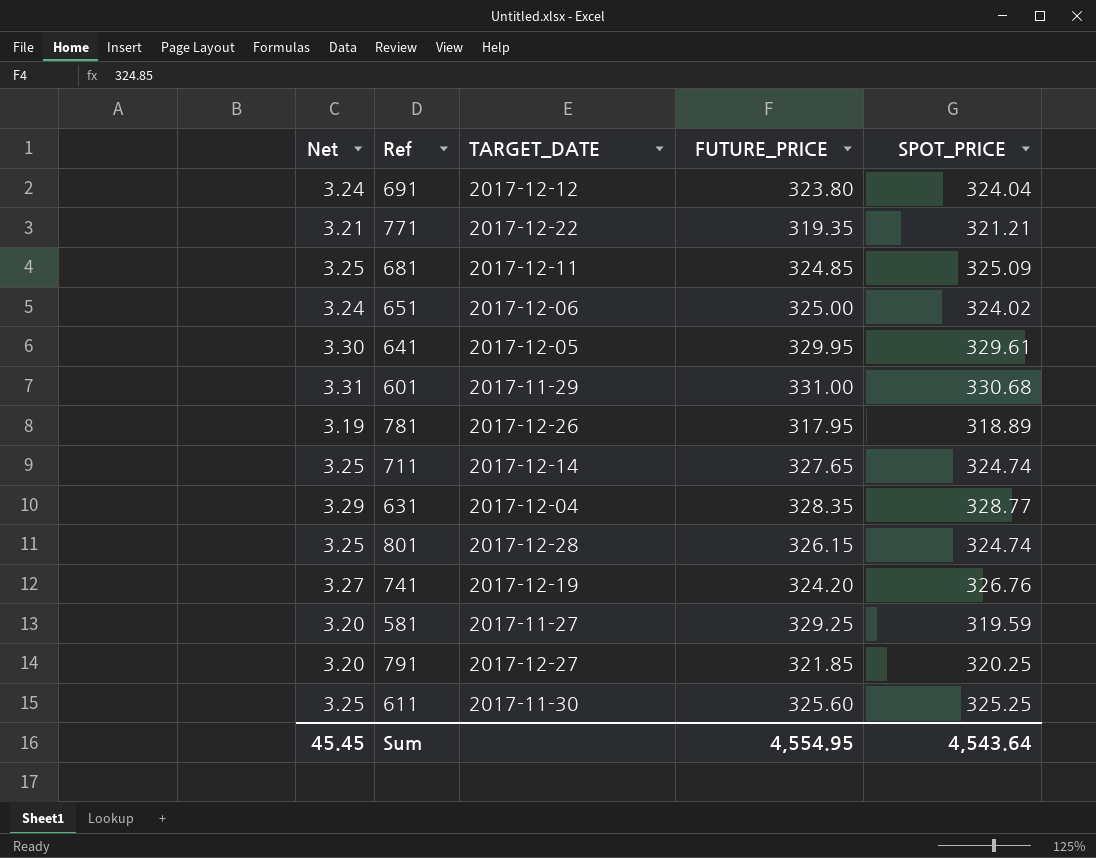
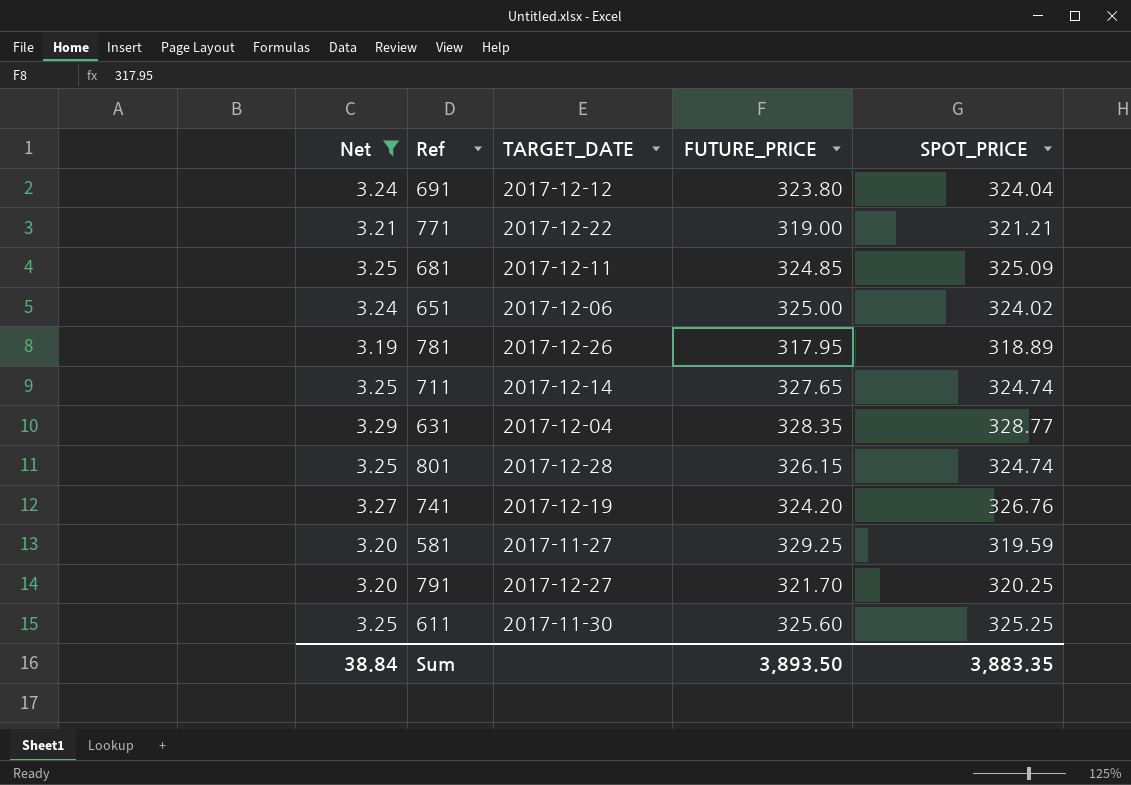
filter: none -> Net <= 3.29
771 | FUTURE_PRICE: 319.35 -> 319.00
791 | FUTURE_PRICE: 321.85 -> 321.70
Sum | Net: 45.45 -> 38.84
Sum | FUTURE_PRICE: 4,554.95 -> 3,893.50
Sum | SPOT_PRICE: 4,543.64 -> 3,883.35

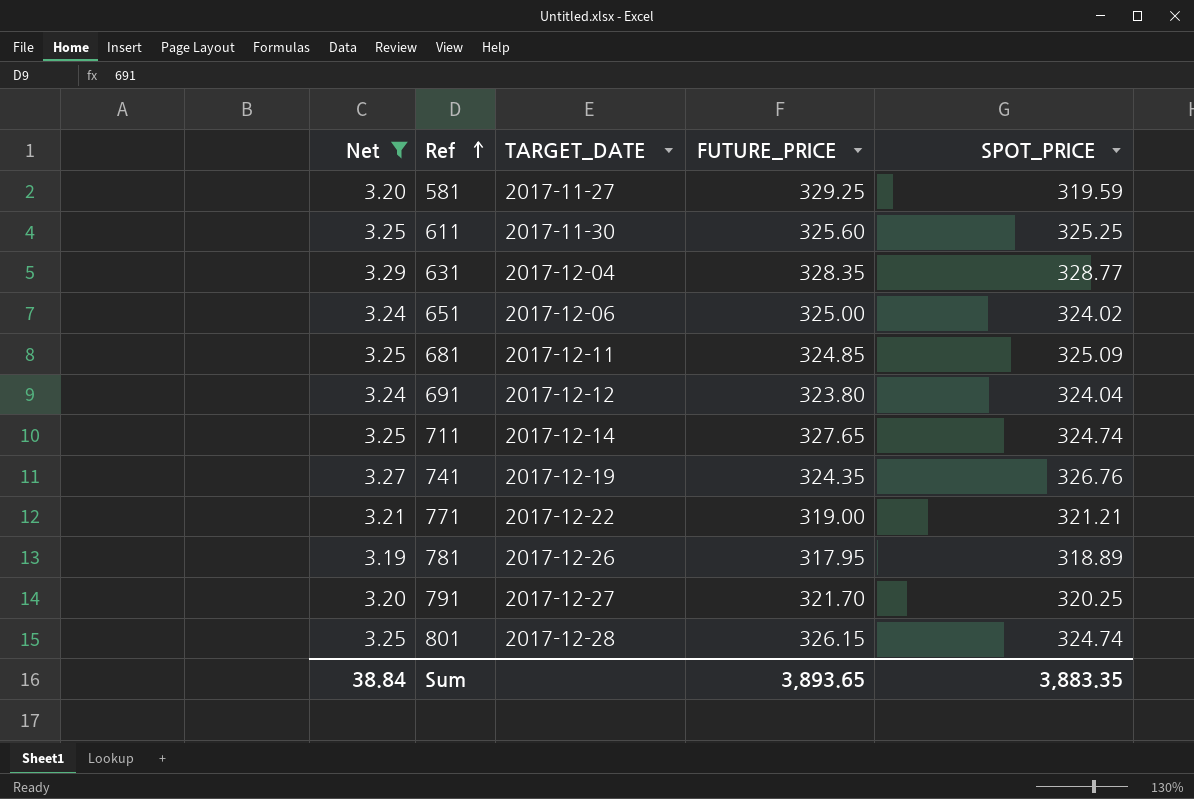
row order: none -> Ref ascending
741 | FUTURE_PRICE: 324.20 -> 324.35
Sum | FUTURE_PRICE: 3,893.50 -> 3,893.65

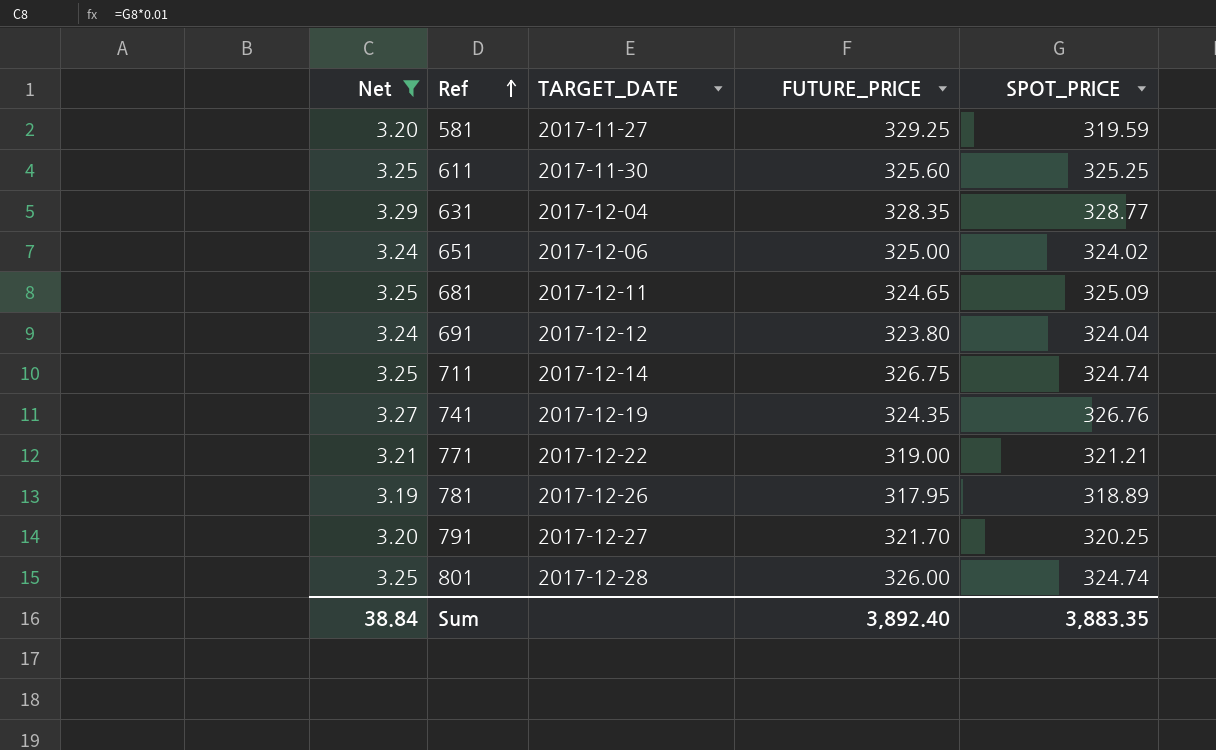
681 | FUTURE_PRICE: 324.85 -> 324.65
711 | FUTURE_PRICE: 327.65 -> 326.75
801 | FUTURE_PRICE: 326.15 -> 326.00
Sum | FUTURE_PRICE: 3,893.65 -> 3,892.40

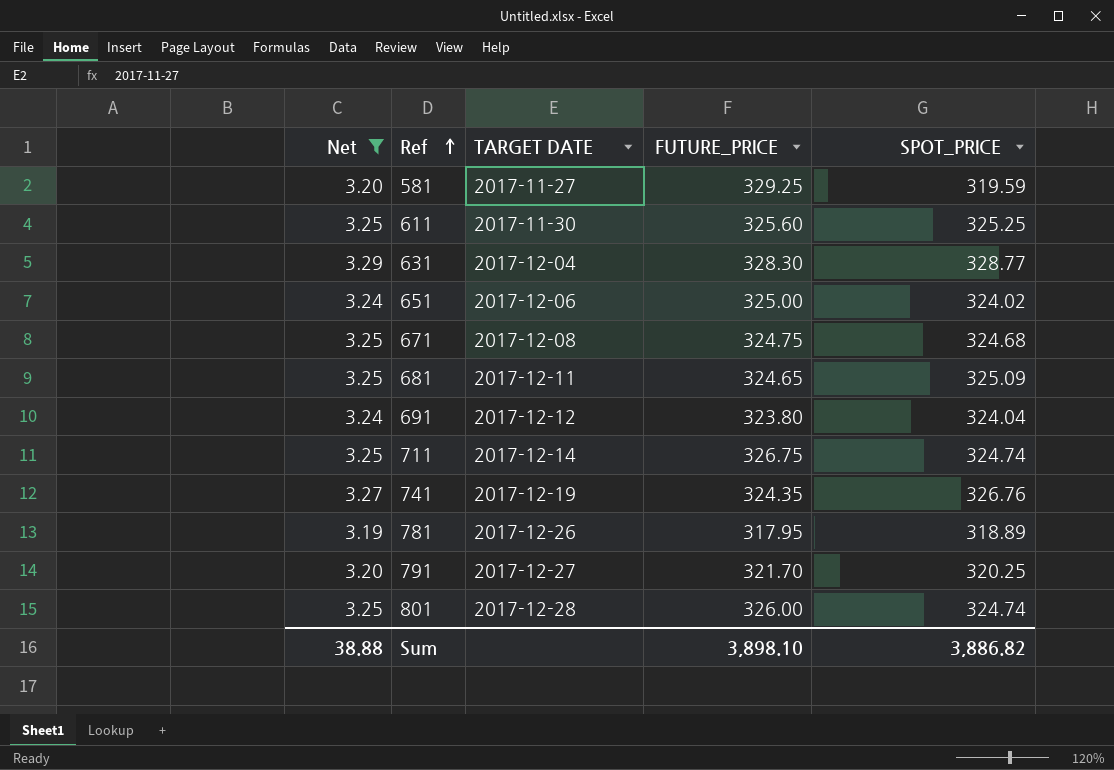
column name: TARGET_DATE -> TARGET DATE
row 771: 3.21 | 2017-12-22 | 319.00 | 321.21 -> none
631 | FUTURE_PRICE: 328.35 -> 328.30
row 671: none -> 3.25 | 2017-12-08 | 324.75 | 324.68
Sum | Net: 38.84 -> 38.88
Sum | FUTURE_PRICE: 3,892.40 -> 3,898.10
Sum | SPOT_PRICE: 3,883.35 -> 3,886.82

